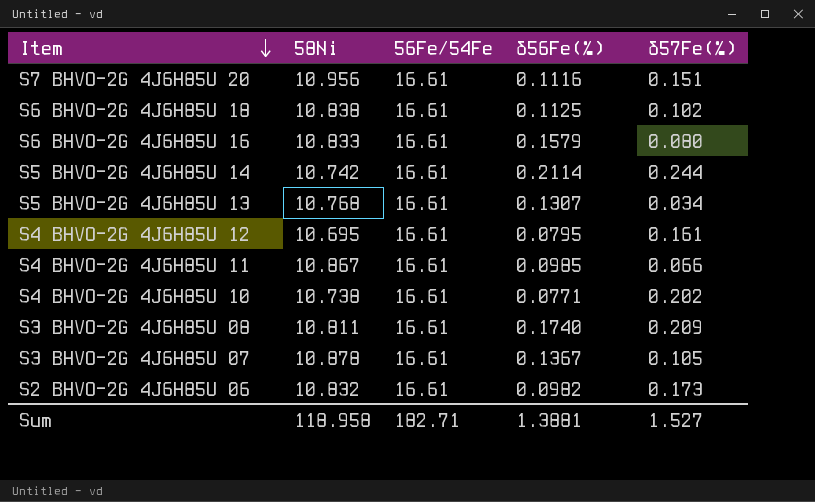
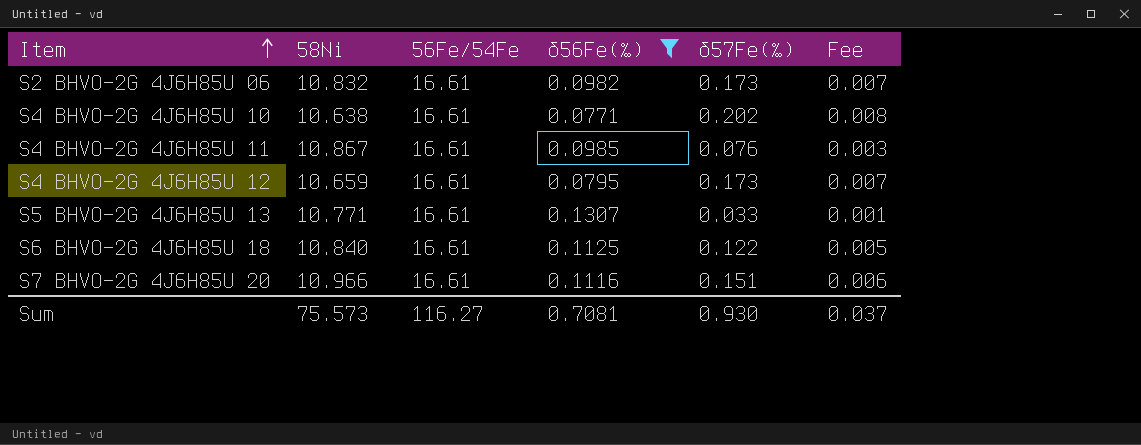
filter: none -> δ56Fe(‰) <= 0.1307
row order: Item descending -> Item ascending
column Fee | formula: none -> [δ57Fe(‰)] * 0.04
S4 BHVO-2G 4J6H85U 10 | 58Ni: 10.738 -> 10.638
S4 BHVO-2G 4J6H85U 11 | δ57Fe(‰): 0.066 -> 0.076
S4 BHVO-2G 4J6H85U 12 | 58Ni: 10.695 -> 10.659
S4 BHVO-2G 4J6H85U 12 | δ57Fe(‰): 0.161 -> 0.173
S5 BHVO-2G 4J6H85U 13 | 58Ni: 10.768 -> 10.771
S5 BHVO-2G 4J6H85U 13 | δ57Fe(‰): 0.034 -> 0.033
S6 BHVO-2G 4J6H85U 18 | 58Ni: 10.838 -> 10.840
S6 BHVO-2G 4J6H85U 18 | δ57Fe(‰): 0.102 -> 0.122
S7 BHVO-2G 4J6H85U 20 | 58Ni: 10.956 -> 10.966
Sum | 58Ni: 118.958 -> 75.573
Sum | 56Fe/54Fe: 182.71 -> 116.27
Sum | δ56Fe(‰): 1.3881 -> 0.7081
Sum | δ57Fe(‰): 1.527 -> 0.930

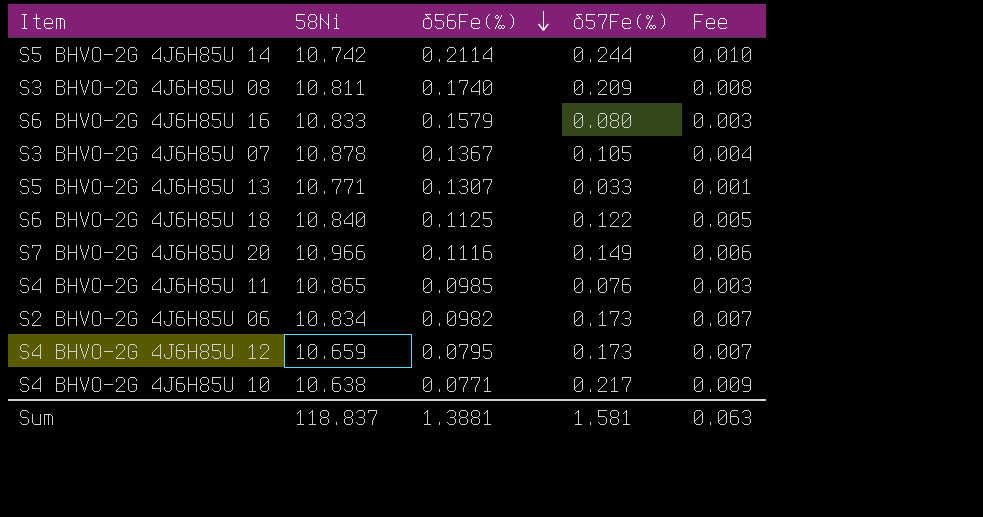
filter: δ56Fe(‰) <= 0.1307 -> none
row order: Item ascending -> δ56Fe(‰) descending
column 56Fe/54Fe | position: 3 -> none
S7 BHVO-2G 4J6H85U 20 | δ57Fe(‰): 0.151 -> 0.149
S4 BHVO-2G 4J6H85U 11 | 58Ni: 10.867 -> 10.865
S2 BHVO-2G 4J6H85U 06 | 58Ni: 10.832 -> 10.834
S4 BHVO-2G 4J6H85U 10 | δ57Fe(‰): 0.202 -> 0.217
S4 BHVO-2G 4J6H85U 10 | Fee: 0.008 -> 0.009
Sum | 58Ni: 75.573 -> 118.837
Sum | δ56Fe(‰): 0.7081 -> 1.3881
Sum | δ57Fe(‰): 0.930 -> 1.581
Sum | Fee: 0.037 -> 0.063

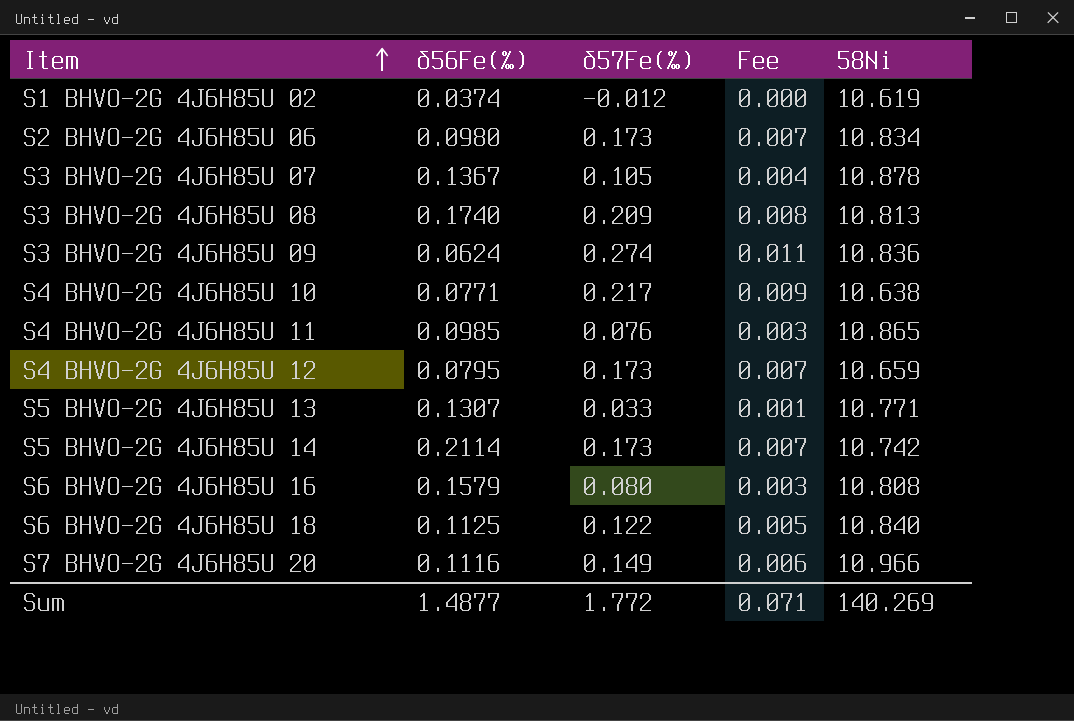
row order: δ56Fe(‰) descending -> Item ascending
column 58Ni | position: 2 -> 5
row S1 BHVO-2G 4J6H85U 02: none -> 0.0374 | -0.012 | 0.000 | 10.619
S2 BHVO-2G 4J6H85U 06 | δ56Fe(‰): 0.0982 -> 0.0980
S3 BHVO-2G 4J6H85U 08 | 58Ni: 10.811 -> 10.813
row S3 BHVO-2G 4J6H85U 09: none -> 0.0624 | 0.274 | 0.011 | 10.836
S5 BHVO-2G 4J6H85U 14 | δ57Fe(‰): 0.244 -> 0.173
S5 BHVO-2G 4J6H85U 14 | Fee: 0.010 -> 0.007
S6 BHVO-2G 4J6H85U 16 | 58Ni: 10.833 -> 10.808
Sum | δ56Fe(‰): 1.3881 -> 1.4877
Sum | δ57Fe(‰): 1.581 -> 1.772
Sum | Fee: 0.063 -> 0.071
Sum | 58Ni: 118.837 -> 140.269

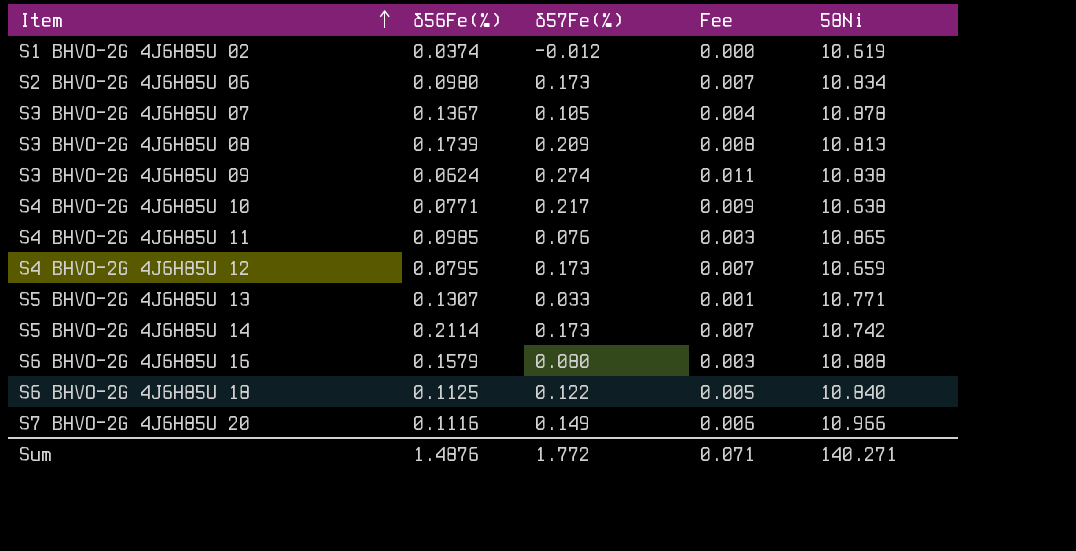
S3 BHVO-2G 4J6H85U 08 | δ56Fe(‰): 0.1740 -> 0.1739
S3 BHVO-2G 4J6H85U 09 | 58Ni: 10.836 -> 10.838
Sum | δ56Fe(‰): 1.4877 -> 1.4876
Sum | 58Ni: 140.269 -> 140.271

